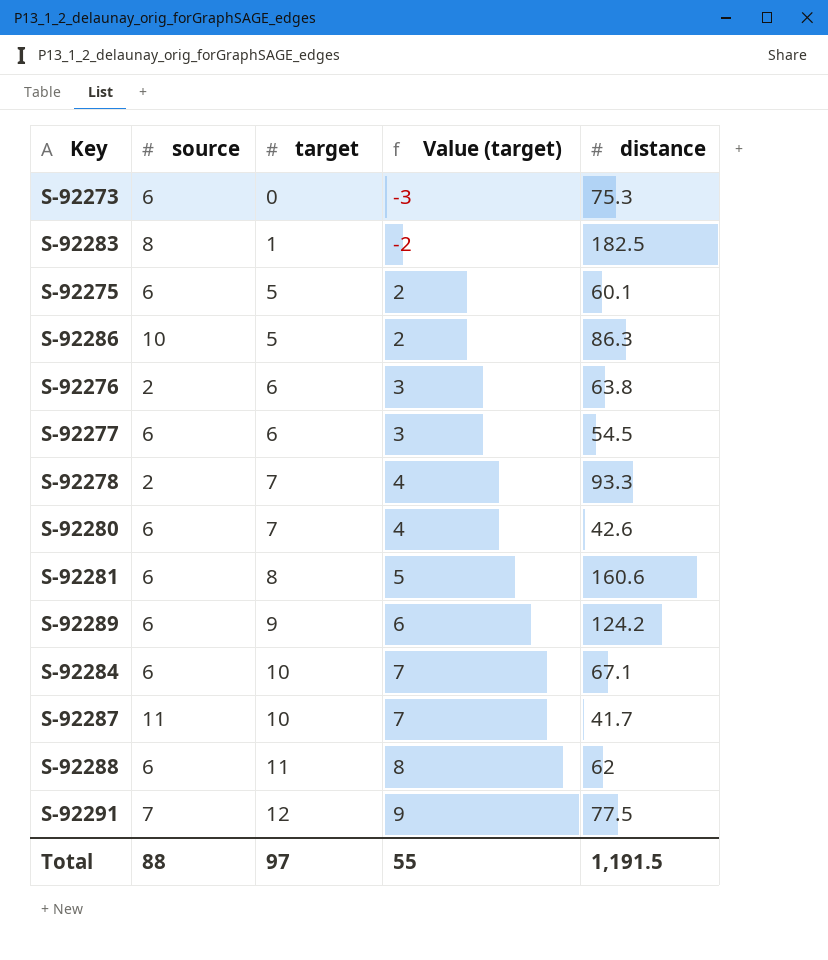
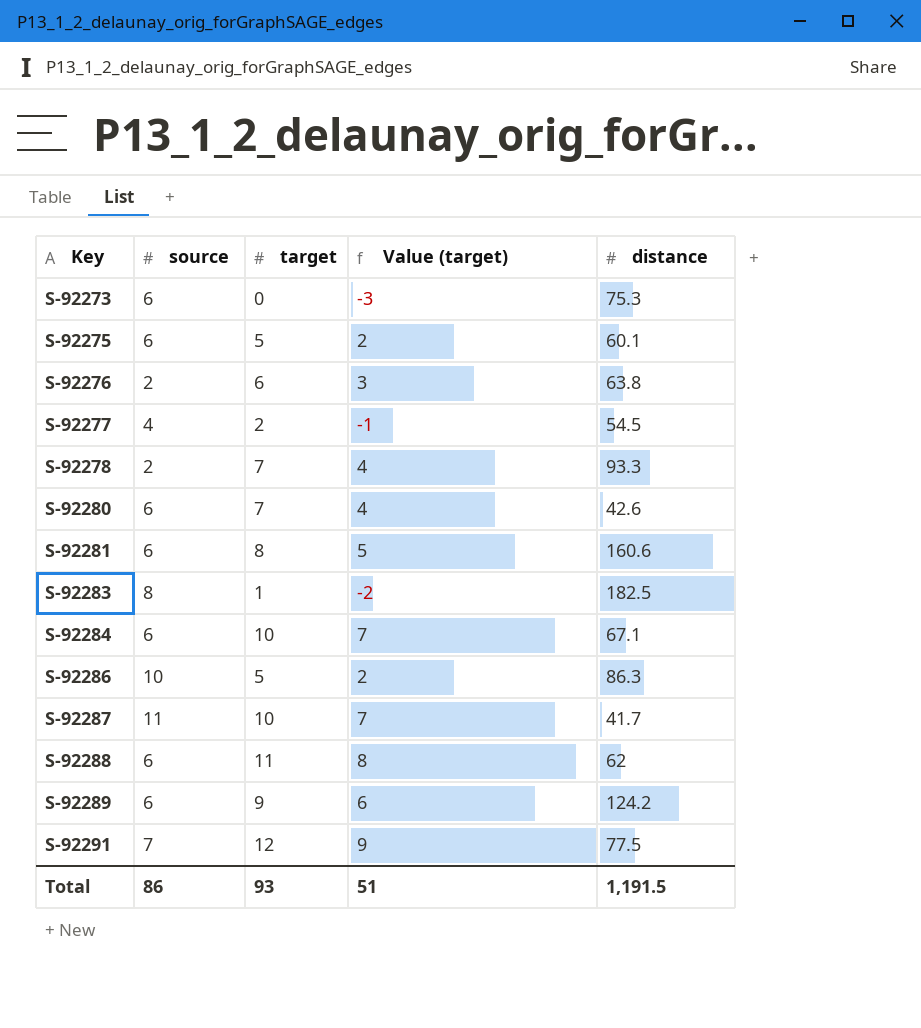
row order: target ascending -> Key ascending
S-92277 | source: 6 -> 4
S-92277 | target: 6 -> 2
S-92277 | Value (target): 3 -> -1
Total | source: 88 -> 86
Total | target: 97 -> 93
Total | Value (target): 55 -> 51

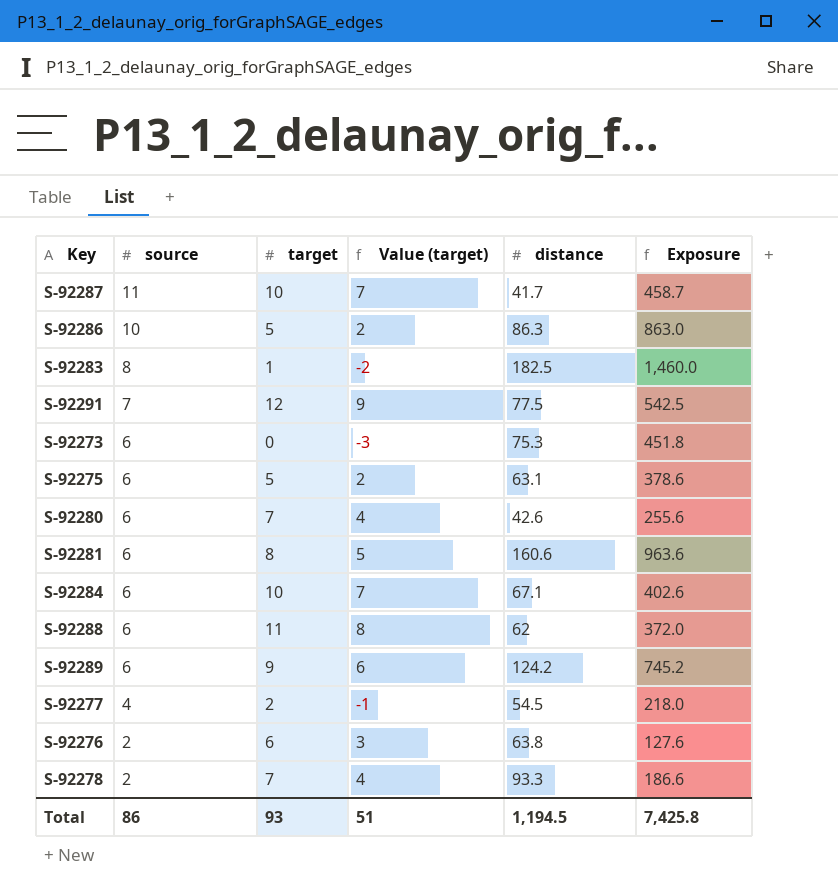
row order: Key ascending -> source descending
column Exposure | formula: none -> [source] * [distance]
S-92275 | distance: 60.1 -> 63.1
Total | distance: 1,191.5 -> 1,194.5

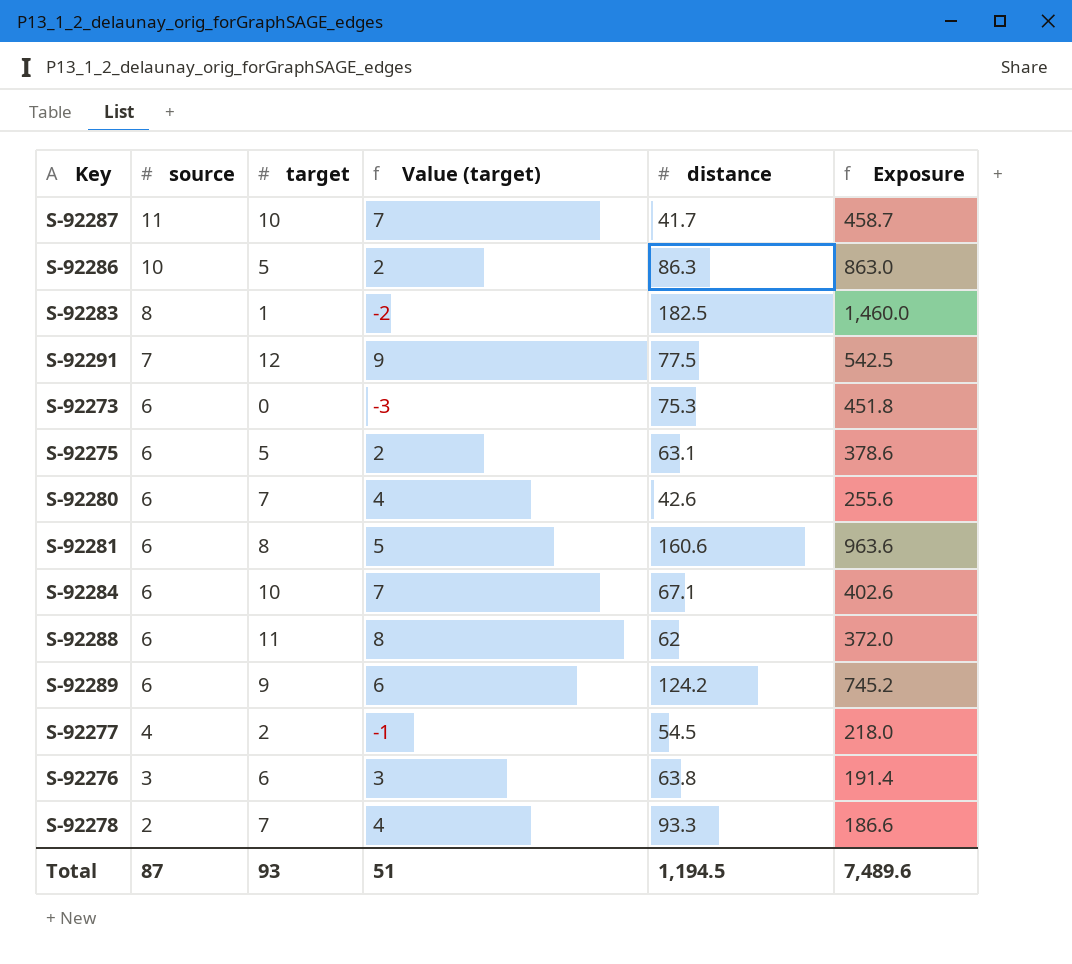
S-92276 | source: 2 -> 3
S-92276 | Exposure: 127.6 -> 191.4
Total | source: 86 -> 87
Total | Exposure: 7,425.8 -> 7,489.6

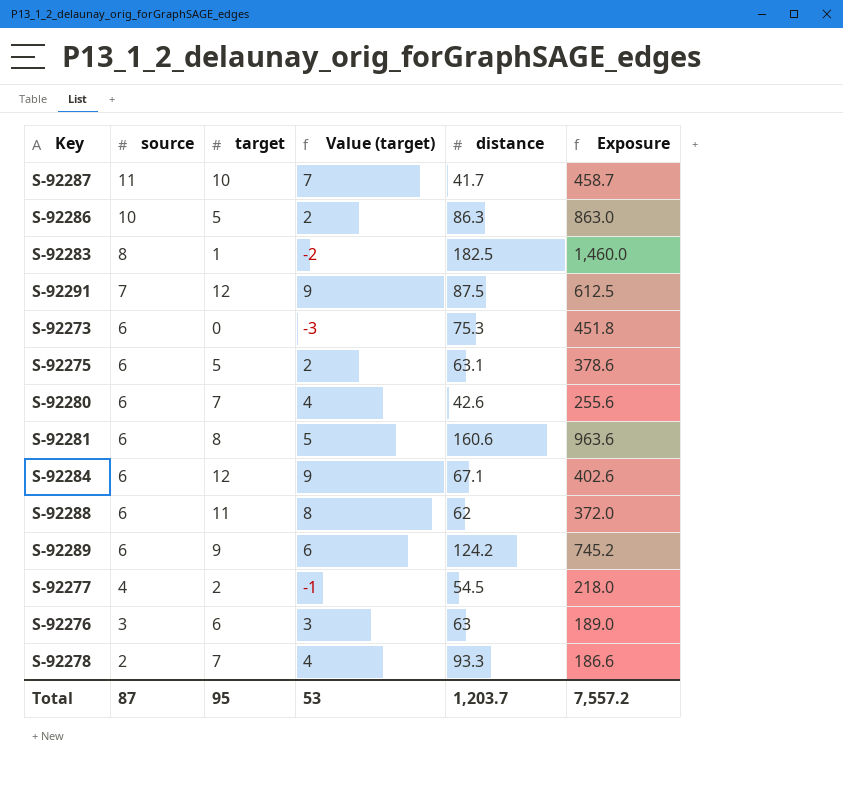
S-92291 | distance: 77.5 -> 87.5
S-92291 | Exposure: 542.5 -> 612.5
S-92284 | target: 10 -> 12
S-92284 | Value (target): 7 -> 9
S-92276 | distance: 63.8 -> 63
S-92276 | Exposure: 191.4 -> 189.0
Total | target: 93 -> 95
Total | Value (target): 51 -> 53
Total | distance: 1,194.5 -> 1,203.7
Total | Exposure: 7,489.6 -> 7,557.2

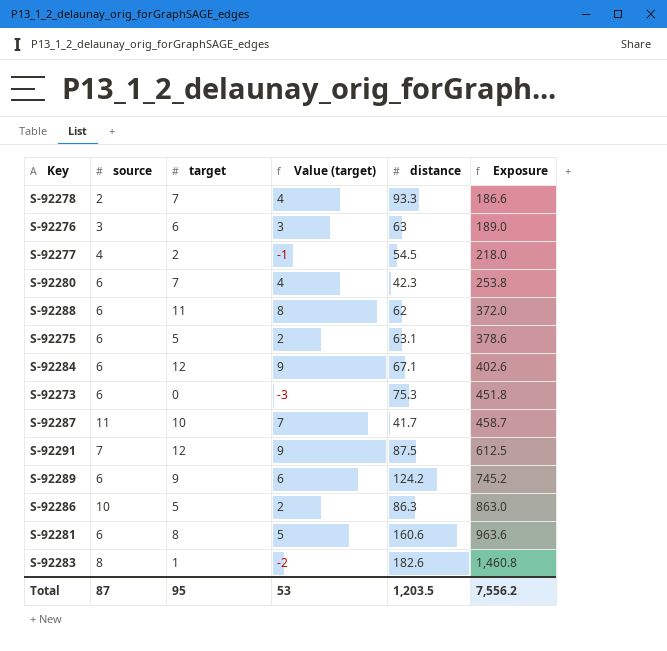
row order: source descending -> Exposure ascending
S-92280 | distance: 42.6 -> 42.3
S-92280 | Exposure: 255.6 -> 253.8
S-92283 | distance: 182.5 -> 182.6
S-92283 | Exposure: 1,460.0 -> 1,460.8
Total | distance: 1,203.7 -> 1,203.5
Total | Exposure: 7,557.2 -> 7,556.2

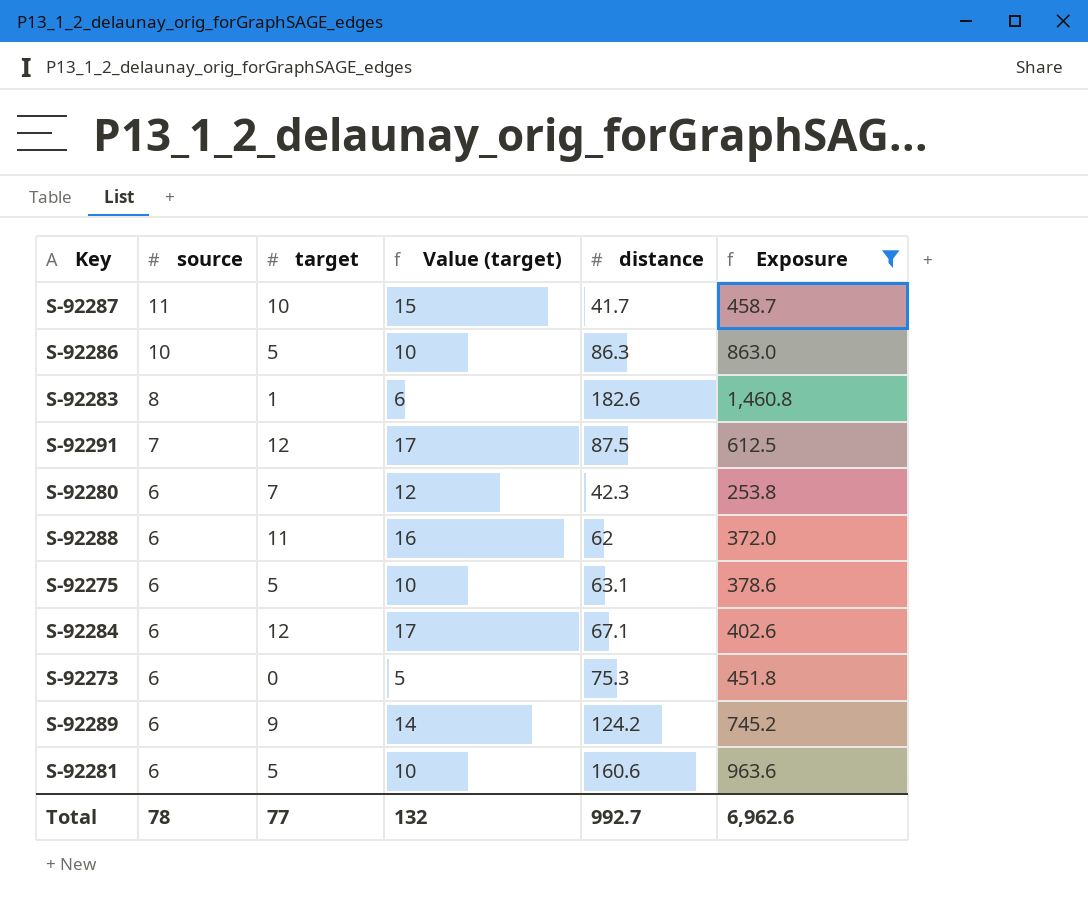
filter: none -> Exposure >= 253.8
row order: Exposure ascending -> source descending
column Value (target) | formula: [target] - 3 -> [target] + 5
S-92281 | target: 8 -> 5
Total | source: 87 -> 78
Total | target: 95 -> 77
Total | Value (target): 53 -> 132
Total | distance: 1,203.5 -> 992.7
Total | Exposure: 7,556.2 -> 6,962.6

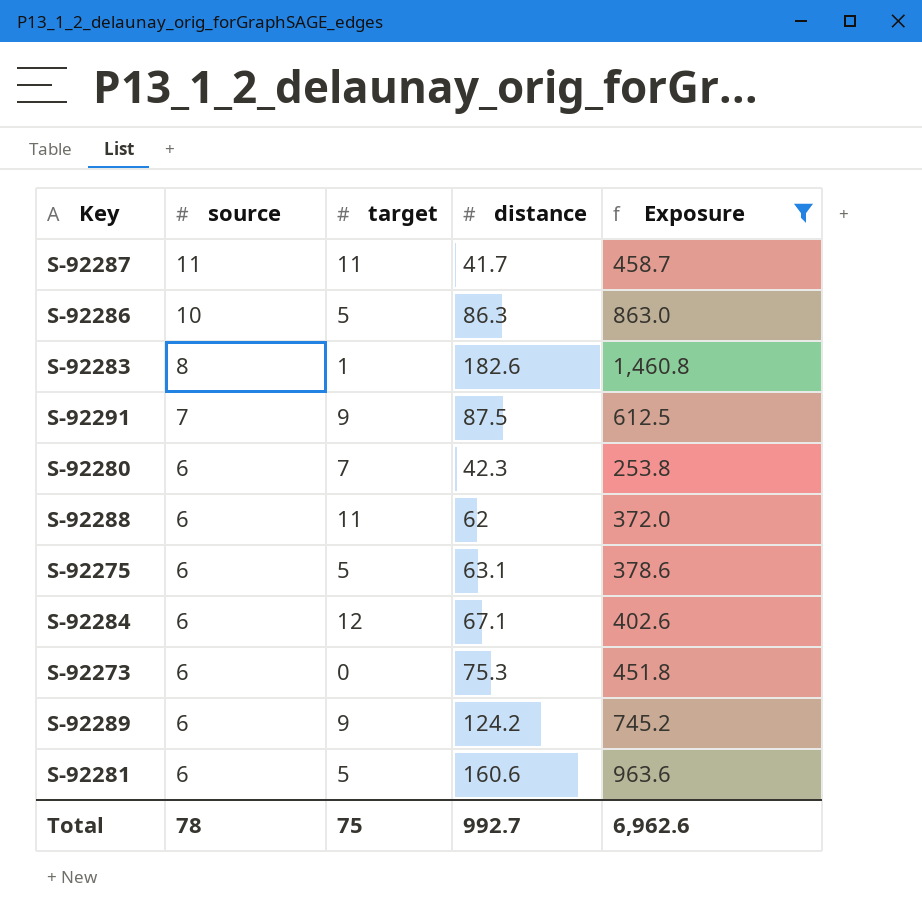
column Value (target) | formula: [target] + 5 -> none
S-92287 | target: 10 -> 11
S-92291 | target: 12 -> 9
Total | target: 77 -> 75

